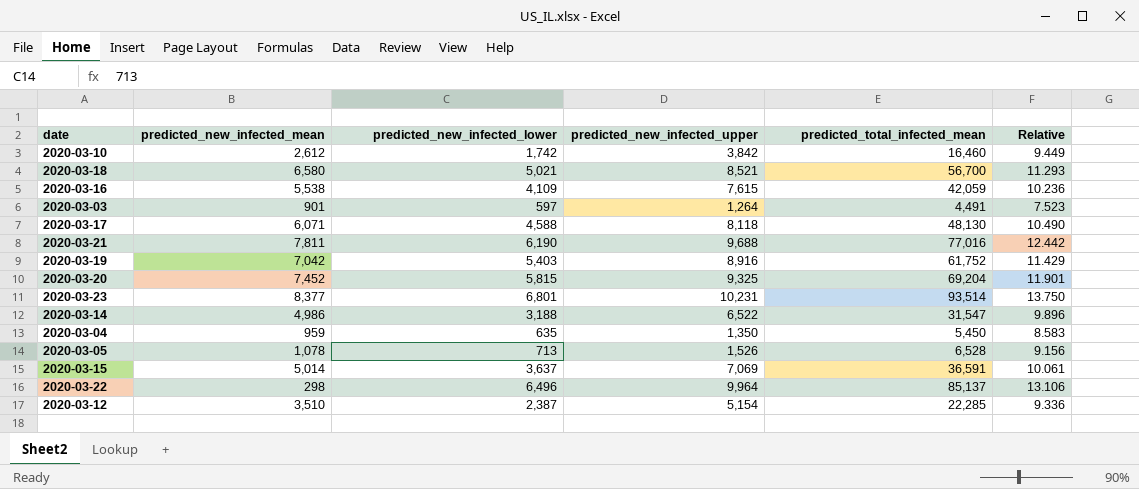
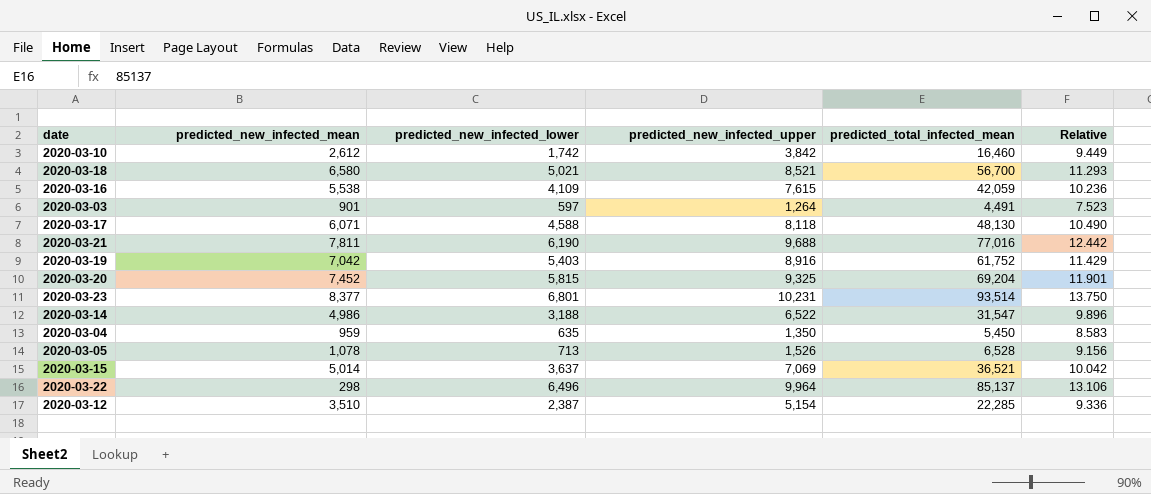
2020-03-15 | predicted_total_infected_mean: 36,591 -> 36,521
2020-03-15 | Relative: 10.061 -> 10.042

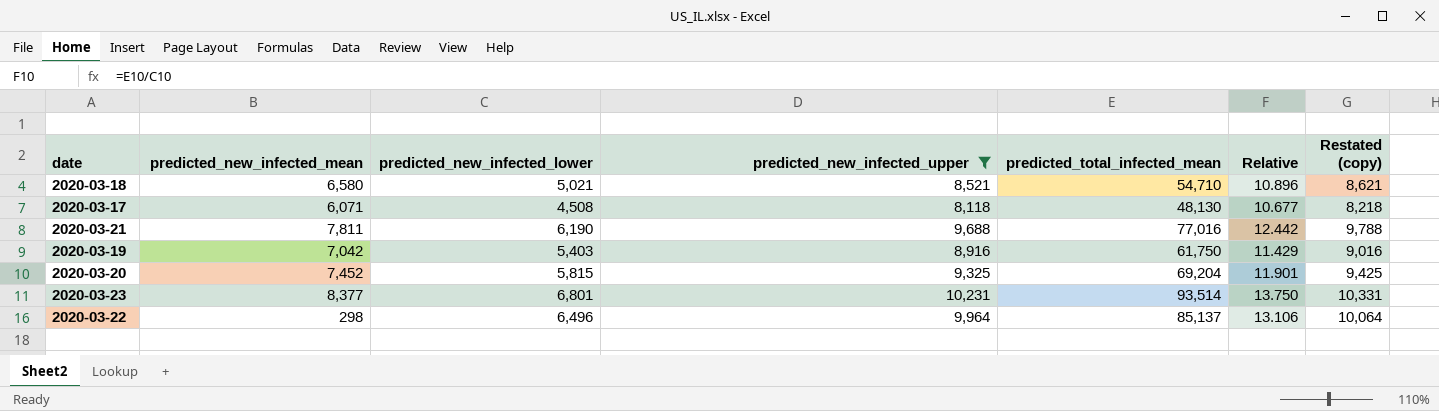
filter: none -> predicted_new_infected_upper >= 8,118
column Restated (copy) | formula: none -> [predicted_new_infected_upper] + 100
2020-03-18 | predicted_total_infected_mean: 56,700 -> 54,710
2020-03-18 | Relative: 11.293 -> 10.896
2020-03-17 | predicted_new_infected_lower: 4,588 -> 4,508
2020-03-17 | Relative: 10.490 -> 10.677
2020-03-19 | predicted_total_infected_mean: 61,752 -> 61,750

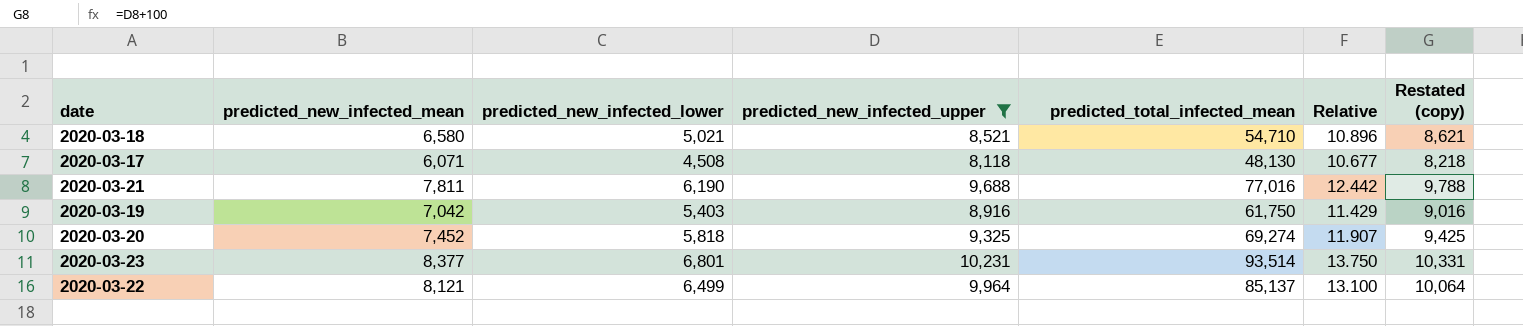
2020-03-20 | predicted_new_infected_lower: 5,815 -> 5,818
2020-03-20 | predicted_total_infected_mean: 69,204 -> 69,274
2020-03-20 | Relative: 11.901 -> 11.907
2020-03-22 | predicted_new_infected_mean: 298 -> 8,121
2020-03-22 | predicted_new_infected_lower: 6,496 -> 6,499
2020-03-22 | Relative: 13.106 -> 13.100

